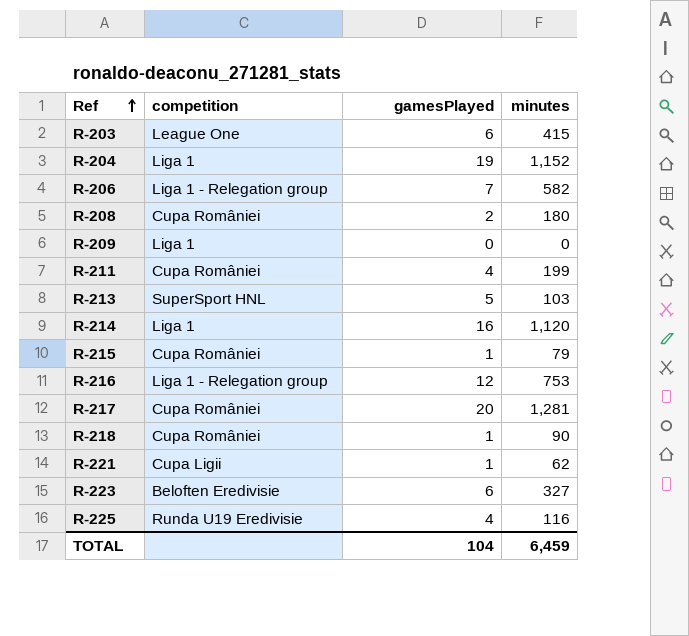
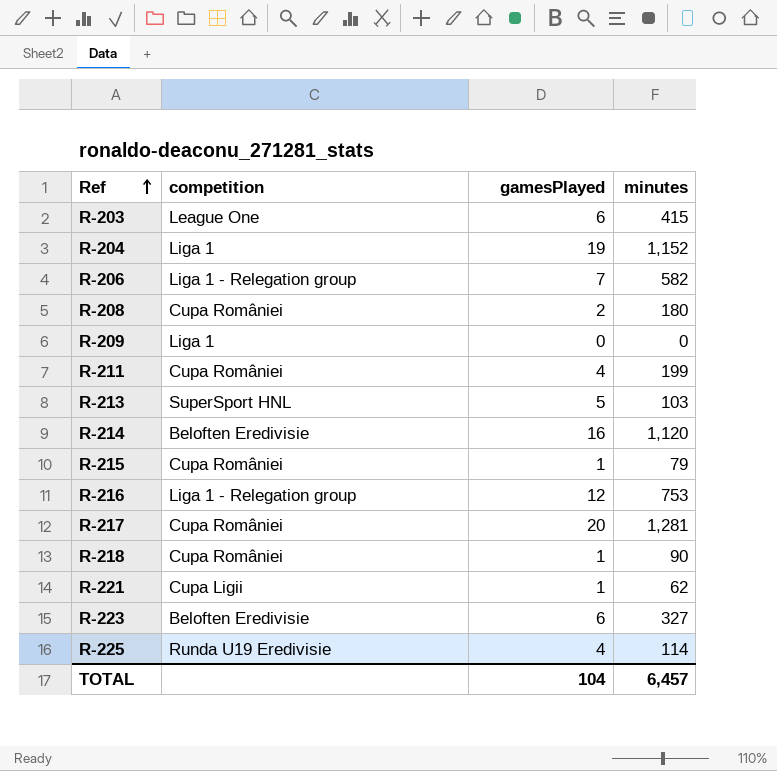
R-214 | competition: Liga 1 -> Beloften Eredivisie
R-225 | minutes: 116 -> 114
TOTAL | minutes: 6,459 -> 6,457

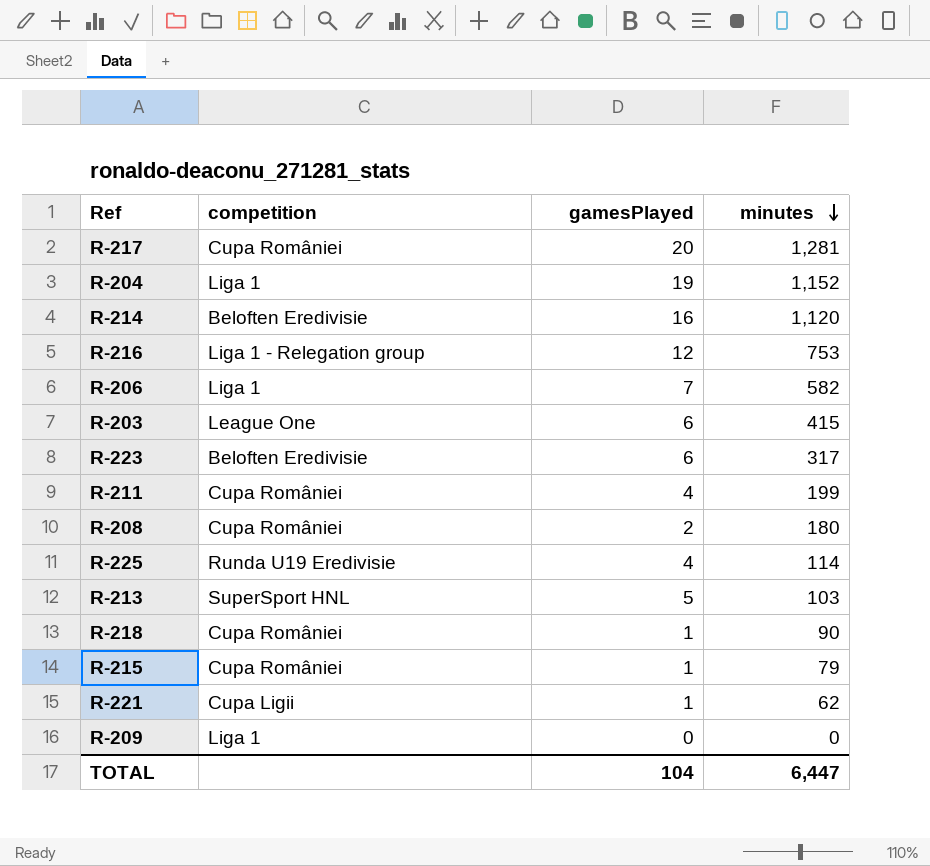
row order: Ref ascending -> minutes descending
R-206 | competition: Liga 1 - Relegation group -> Liga 1
R-223 | minutes: 327 -> 317
TOTAL | minutes: 6,457 -> 6,447

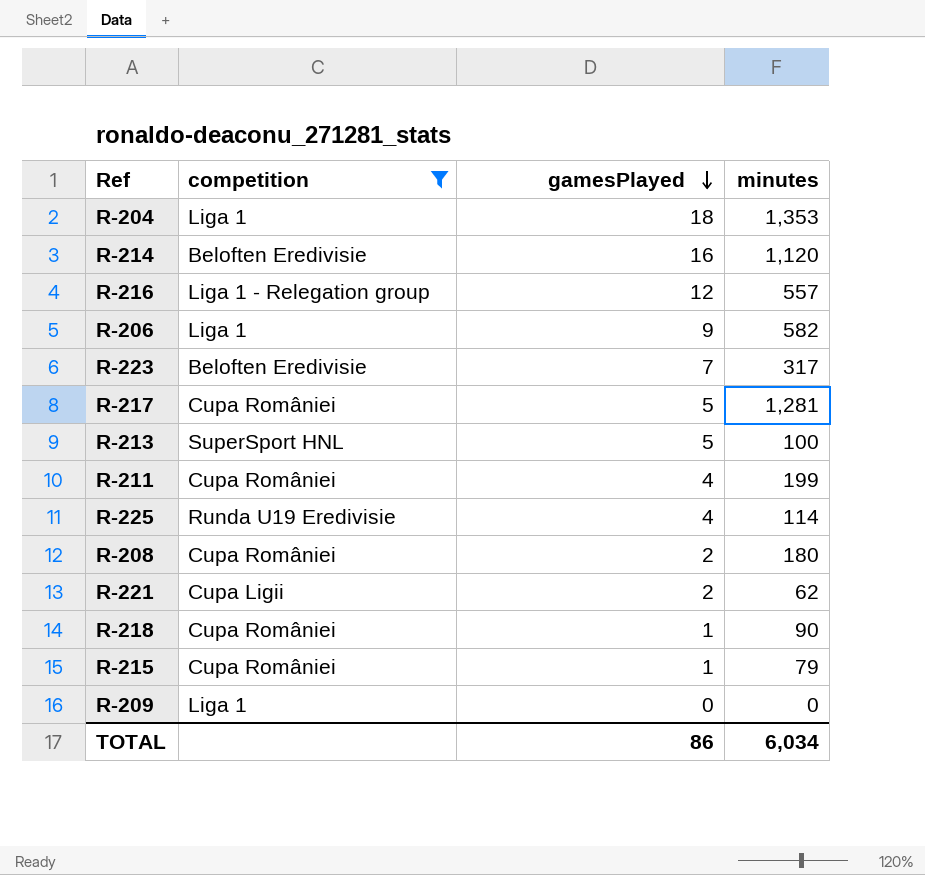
filter: none -> competition != League One
row order: minutes descending -> gamesPlayed descending
R-204 | gamesPlayed: 19 -> 18
R-204 | minutes: 1,152 -> 1,353
R-216 | minutes: 753 -> 557
R-206 | gamesPlayed: 7 -> 9
R-223 | gamesPlayed: 6 -> 7
R-217 | gamesPlayed: 20 -> 5
R-213 | minutes: 103 -> 100
R-221 | gamesPlayed: 1 -> 2
TOTAL | gamesPlayed: 104 -> 86
TOTAL | minutes: 6,447 -> 6,034

